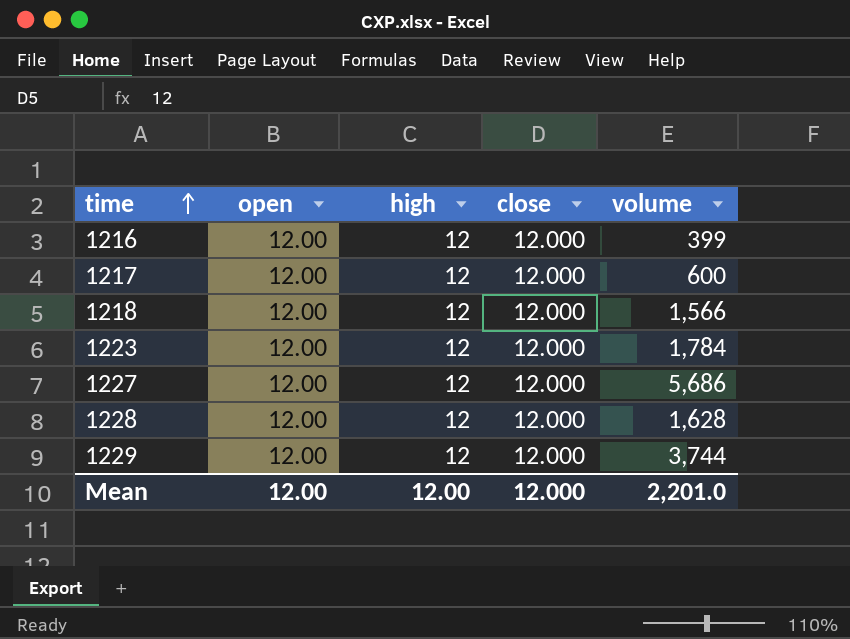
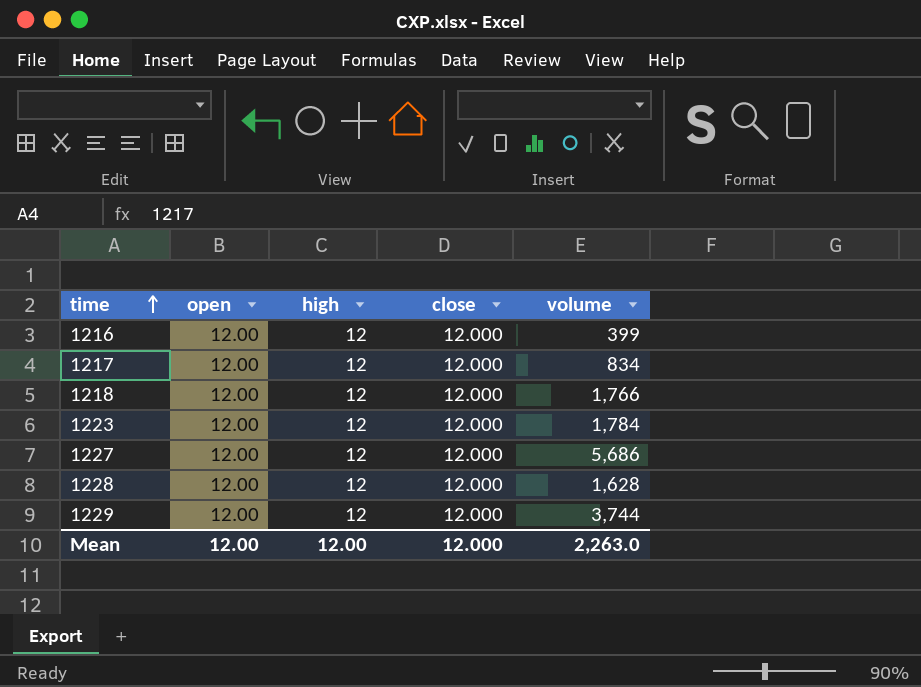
1217 | volume: 600 -> 834
1218 | volume: 1,566 -> 1,766
Mean | volume: 2,201.0 -> 2,263.0

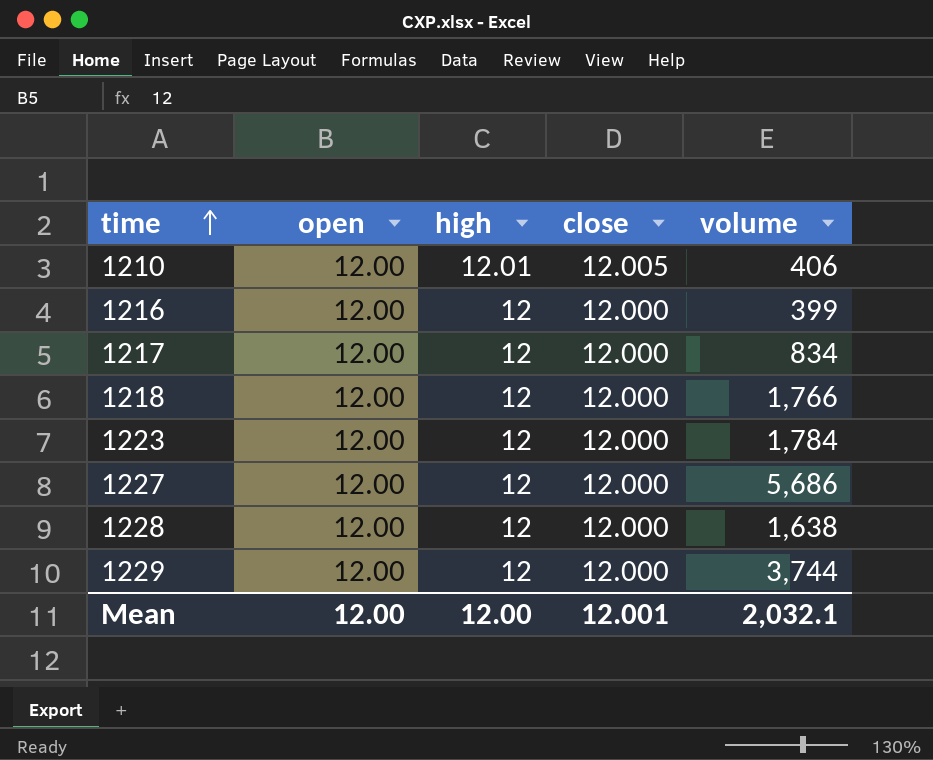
row 1210: none -> 12.00 | 12.01 | 12.005 | 406
1228 | volume: 1,628 -> 1,638
Mean | close: 12.000 -> 12.001
Mean | volume: 2,263.0 -> 2,032.1

